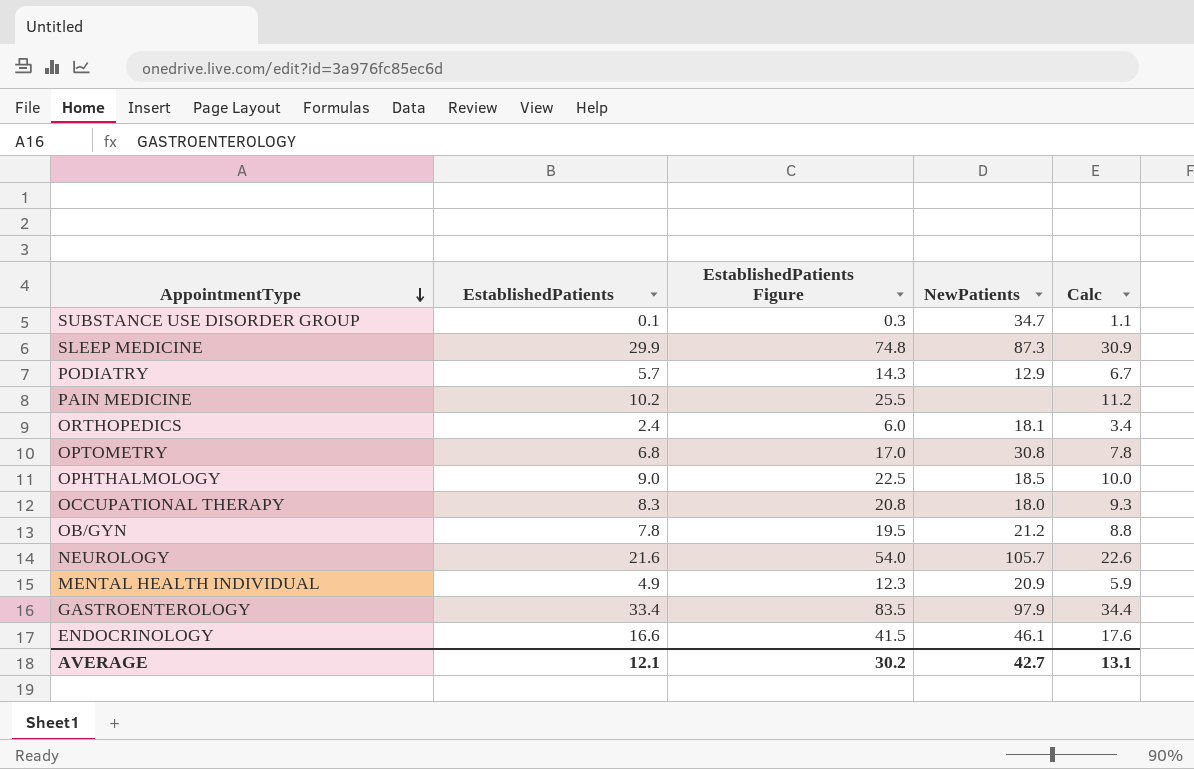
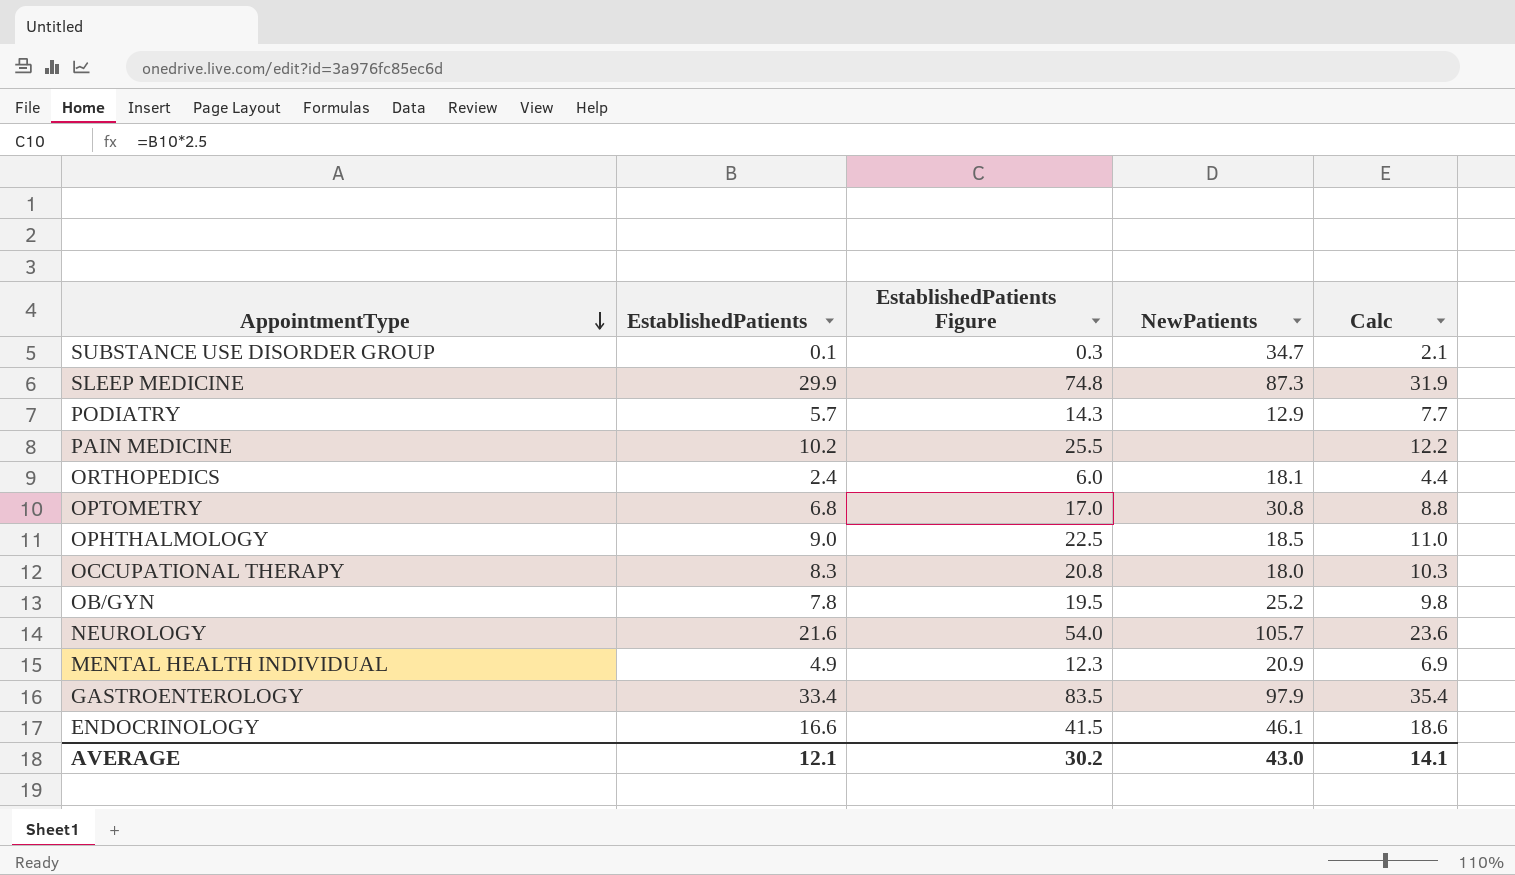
column Calc | formula: [EstablishedPatients] + 1 -> [EstablishedPatients] + 2
OB/GYN | NewPatients: 21.2 -> 25.2
AVERAGE | NewPatients: 42.7 -> 43.0
AVERAGE | Calc: 13.1 -> 14.1

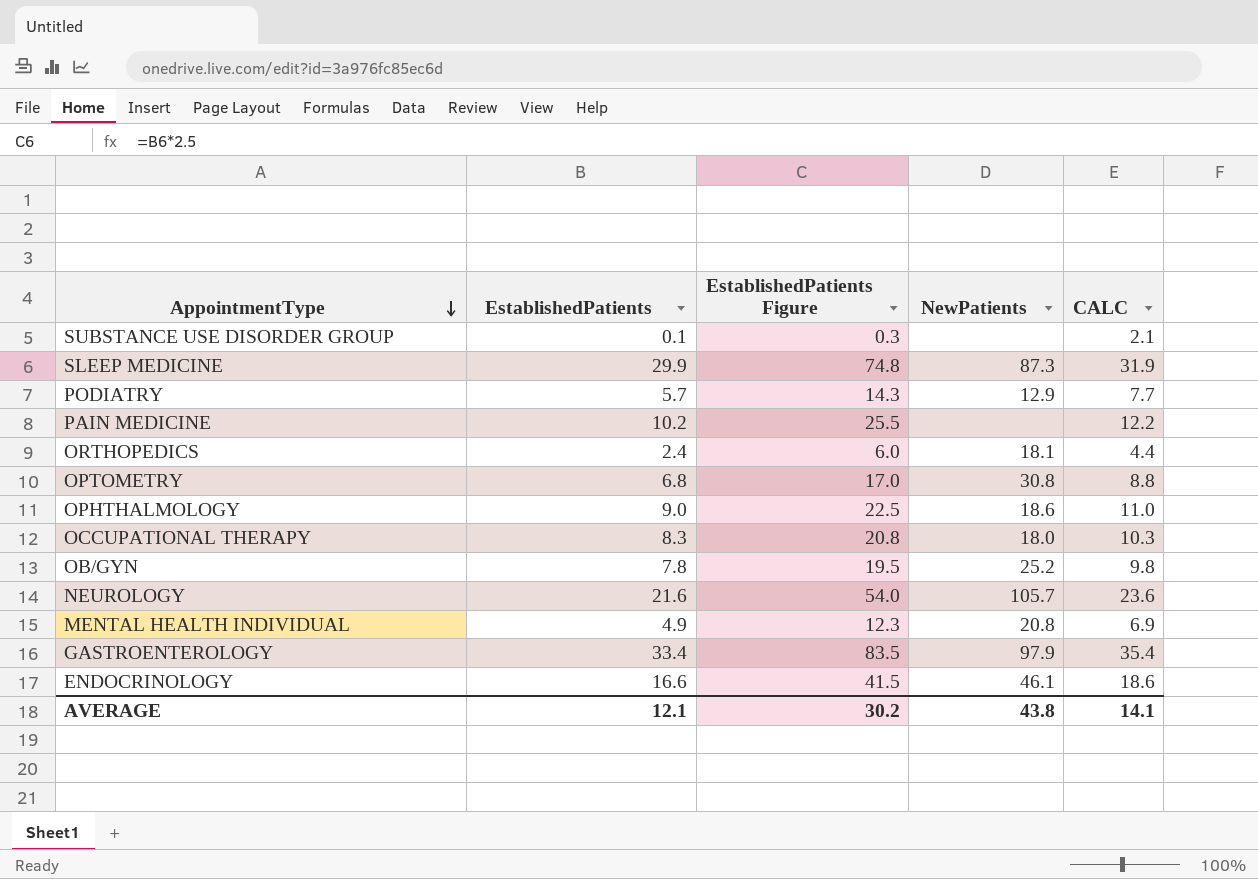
column name: Calc -> CALC
SUBSTANCE USE DISORDER GROUP | NewPatients: 34.7 -> none
OPHTHALMOLOGY | NewPatients: 18.5 -> 18.6
MENTAL HEALTH INDIVIDUAL | NewPatients: 20.9 -> 20.8
AVERAGE | NewPatients: 43.0 -> 43.8

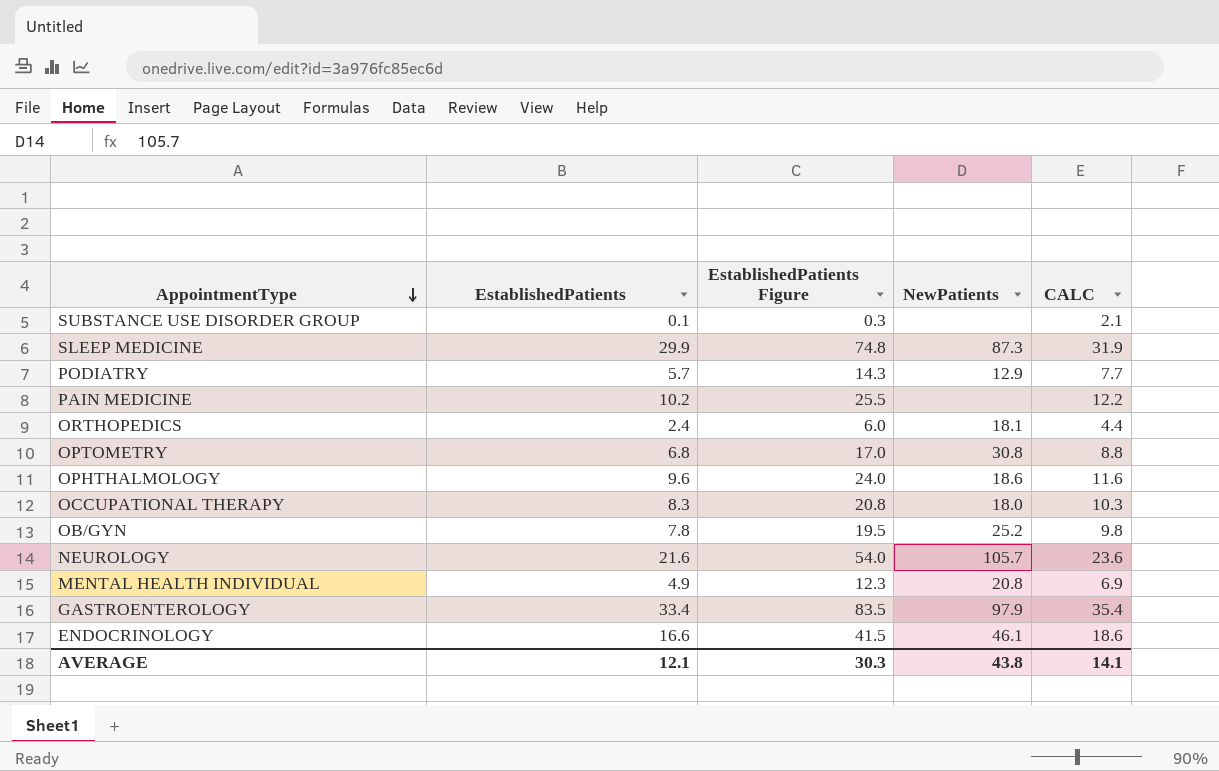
OPHTHALMOLOGY | EstablishedPatients: 9.0 -> 9.6
OPHTHALMOLOGY | EstablishedPatients Figure: 22.5 -> 24.0
OPHTHALMOLOGY | CALC: 11.0 -> 11.6
AVERAGE | EstablishedPatients Figure: 30.2 -> 30.3

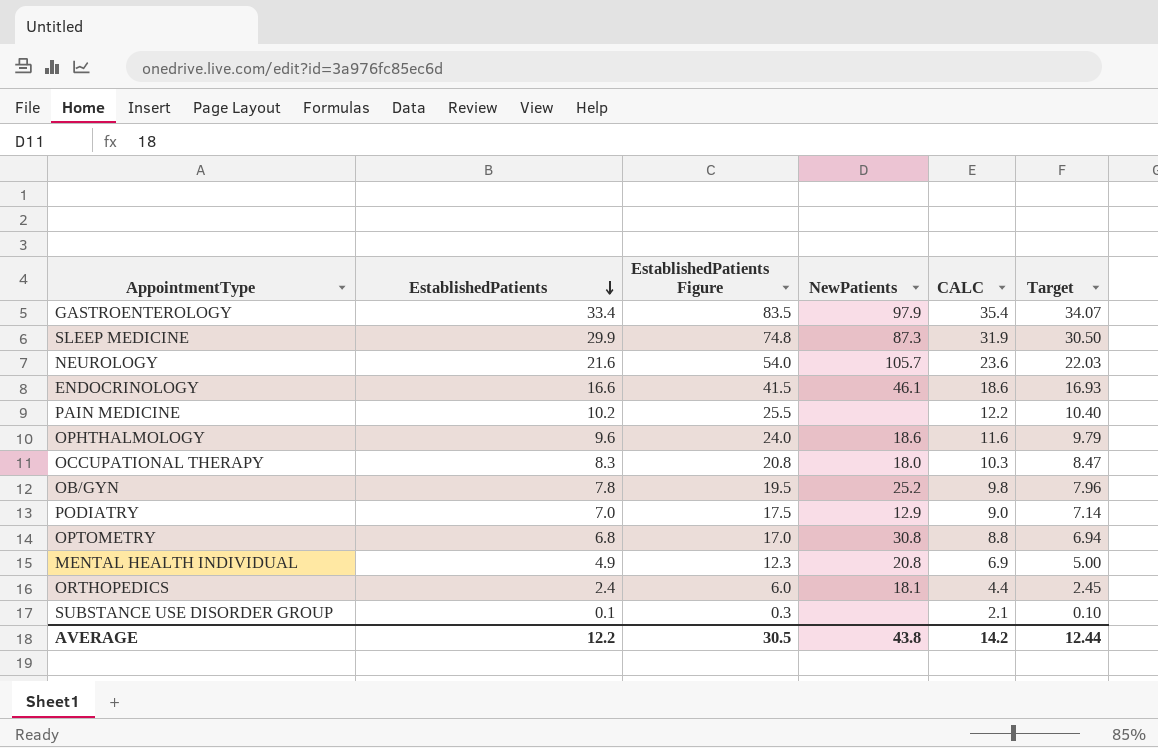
row order: AppointmentType descending -> EstablishedPatients descending
column Target | formula: none -> [EstablishedPatients] * 1.02
PODIATRY | EstablishedPatients: 5.7 -> 7.0
PODIATRY | EstablishedPatients Figure: 14.3 -> 17.5
PODIATRY | CALC: 7.7 -> 9.0
AVERAGE | EstablishedPatients: 12.1 -> 12.2
AVERAGE | EstablishedPatients Figure: 30.3 -> 30.5
AVERAGE | CALC: 14.1 -> 14.2

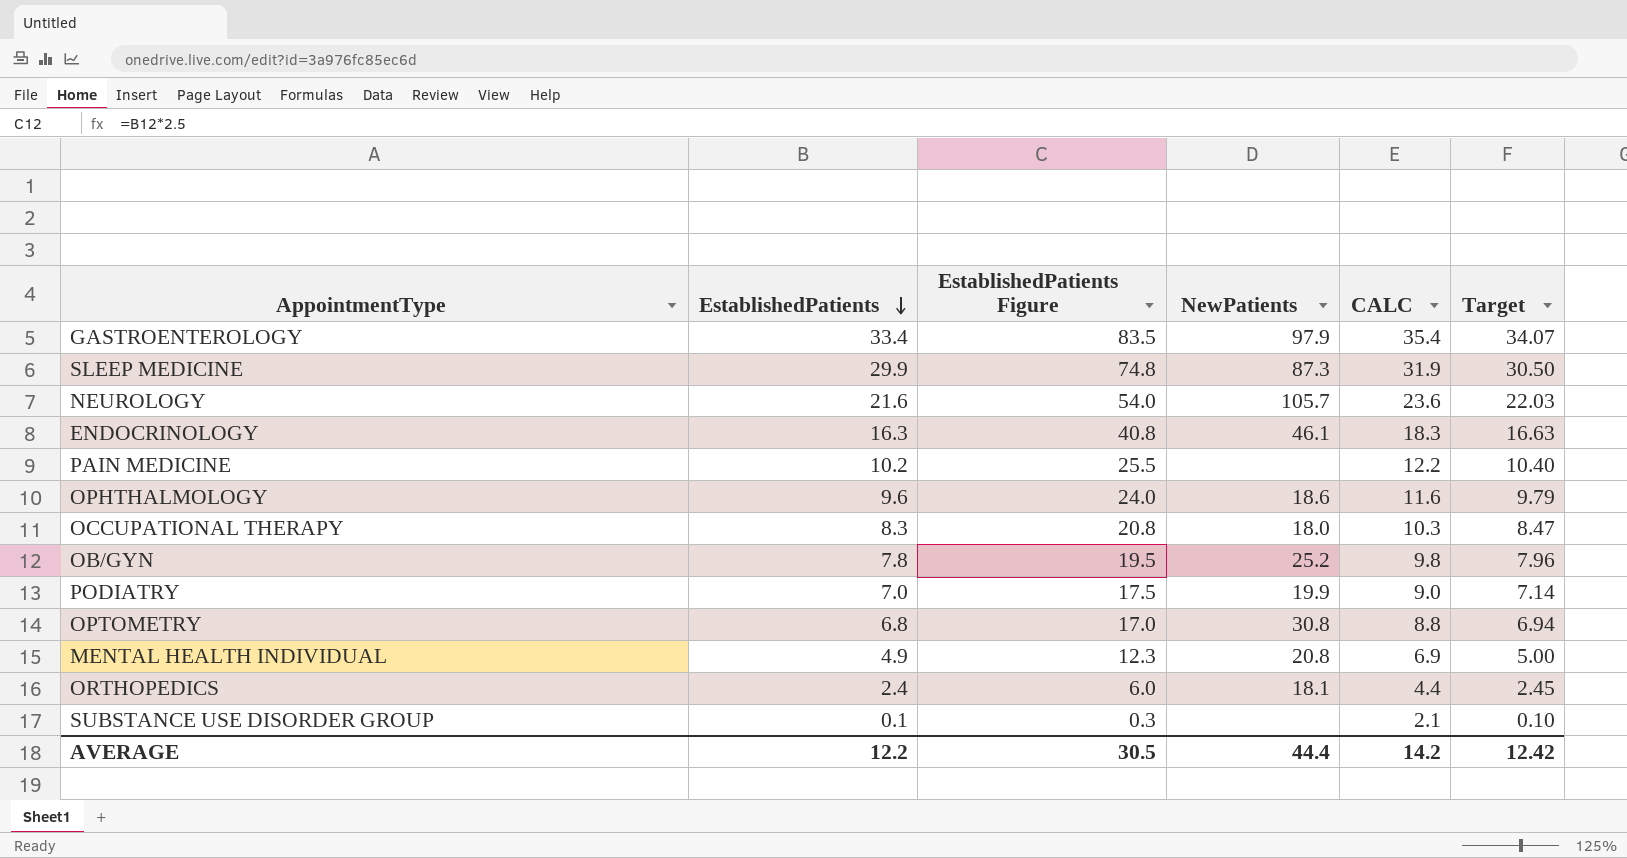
ENDOCRINOLOGY | EstablishedPatients: 16.6 -> 16.3
ENDOCRINOLOGY | EstablishedPatients Figure: 41.5 -> 40.8
ENDOCRINOLOGY | CALC: 18.6 -> 18.3
ENDOCRINOLOGY | Target: 16.93 -> 16.63
PODIATRY | NewPatients: 12.9 -> 19.9
AVERAGE | NewPatients: 43.8 -> 44.4
AVERAGE | Target: 12.44 -> 12.42

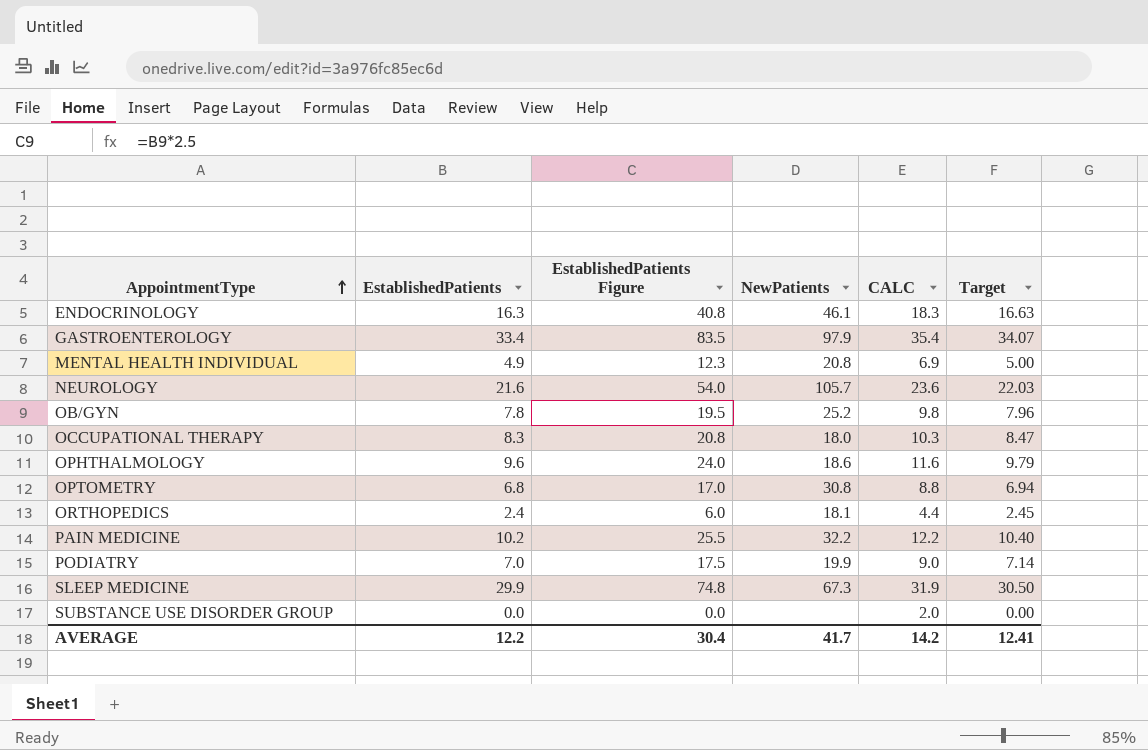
row order: EstablishedPatients descending -> AppointmentType ascending
PAIN MEDICINE | NewPatients: none -> 32.2
SLEEP MEDICINE | NewPatients: 87.3 -> 67.3
SUBSTANCE USE DISORDER GROUP | EstablishedPatients: 0.1 -> 0.0
SUBSTANCE USE DISORDER GROUP | EstablishedPatients Figure: 0.3 -> 0.0
SUBSTANCE USE DISORDER GROUP | CALC: 2.1 -> 2.0
SUBSTANCE USE DISORDER GROUP | Target: 0.10 -> 0.00
AVERAGE | EstablishedPatients Figure: 30.5 -> 30.4
AVERAGE | NewPatients: 44.4 -> 41.7
AVERAGE | Target: 12.42 -> 12.41

